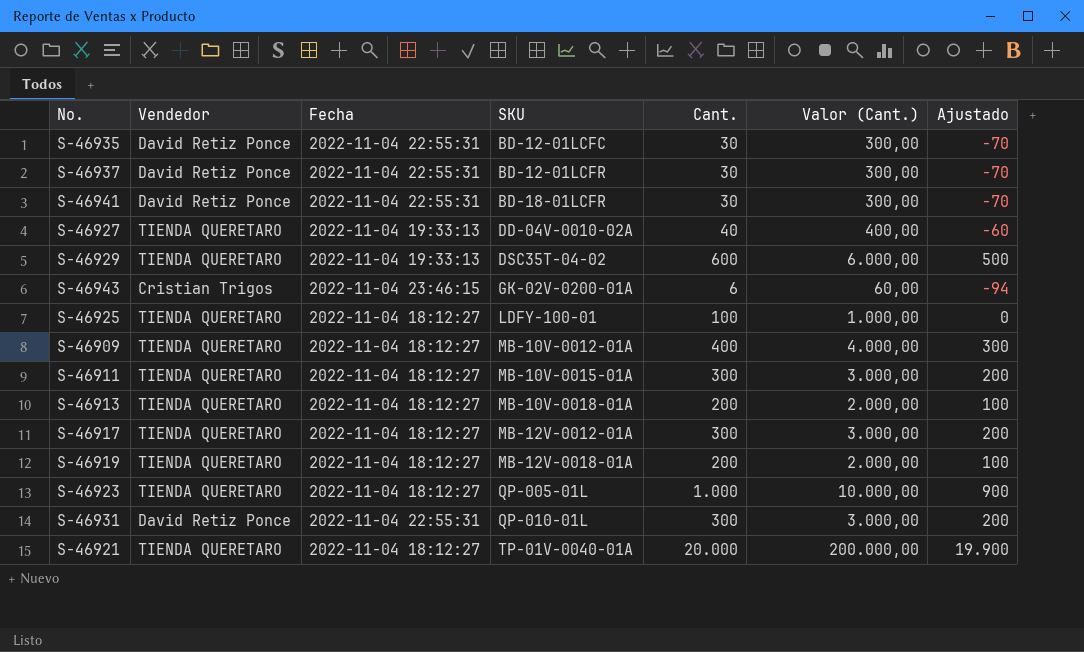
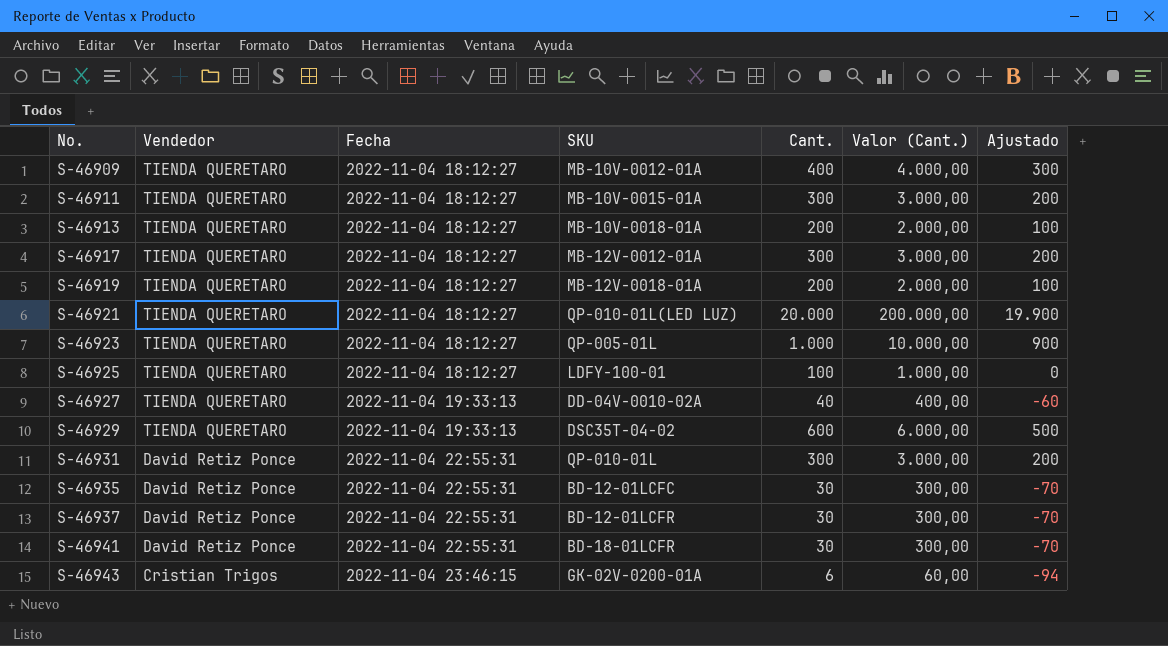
row order: SKU ascending -> No. ascending
S-46921 | SKU: TP-01V-0040-01A -> QP-010-01L(LED LUZ)

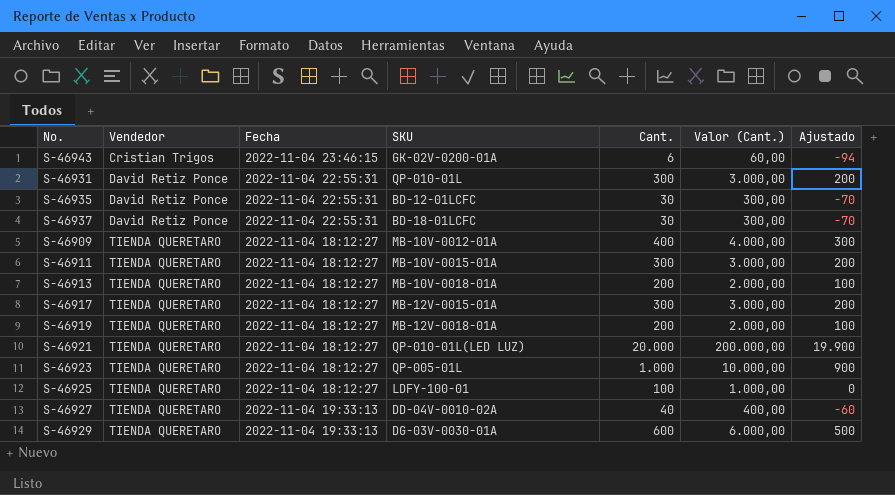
row order: No. ascending -> Vendedor ascending
row S-46941: David Retiz Ponce | 2022-11-04 22:55:31 | BD-18-01LCFR | 30 | 300,00 | -70 -> none
S-46937 | SKU: BD-12-01LCFR -> BD-18-01LCFC
S-46917 | SKU: MB-12V-0012-01A -> MB-12V-0015-01A
S-46929 | SKU: DSC35T-04-02 -> DG-03V-0030-01A

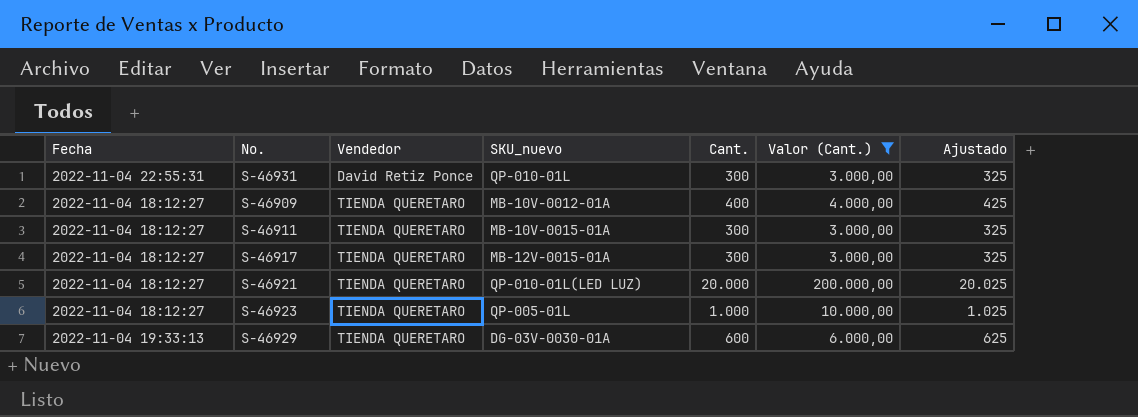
filter: none -> Valor (Cant.) >= 3.000,00
column Fecha | position: 3 -> 1
column name: SKU -> SKU_nuevo
column Ajustado | formula: [Cant.] - 100 -> [Cant.] + 25

